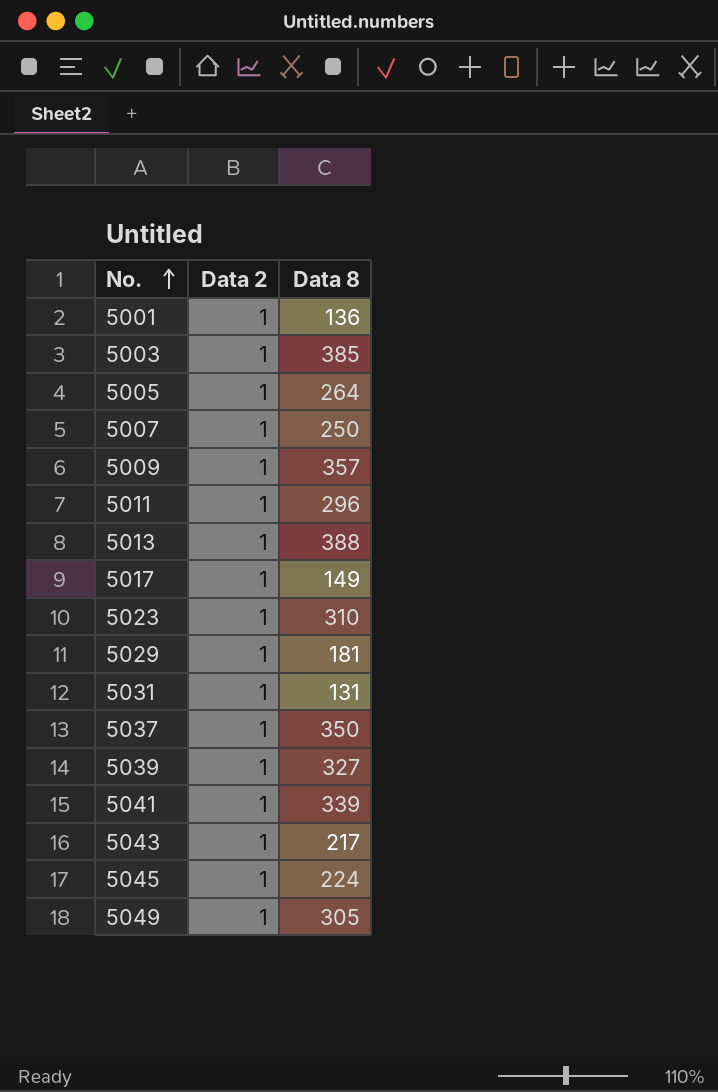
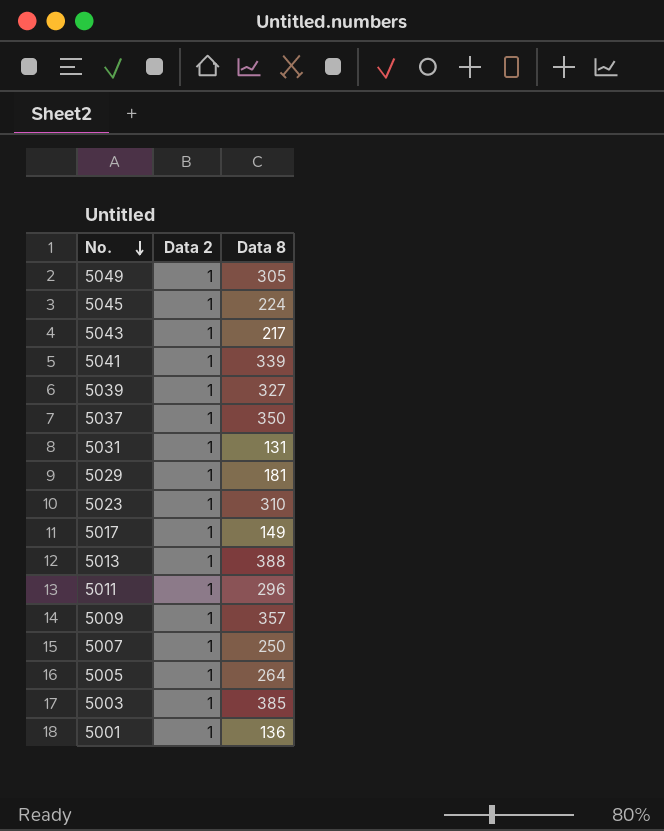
row order: No. ascending -> No. descending

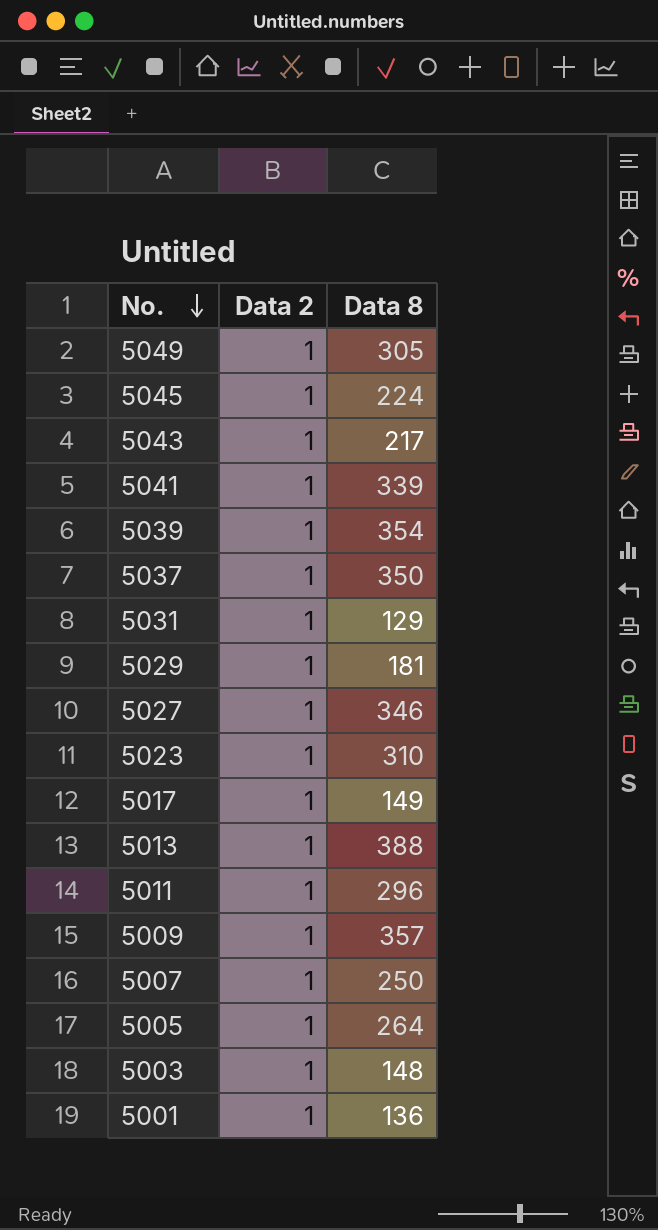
5039 | Data 8: 327 -> 354
5031 | Data 8: 131 -> 129
row 5027: none -> 1 | 346
5003 | Data 8: 385 -> 148

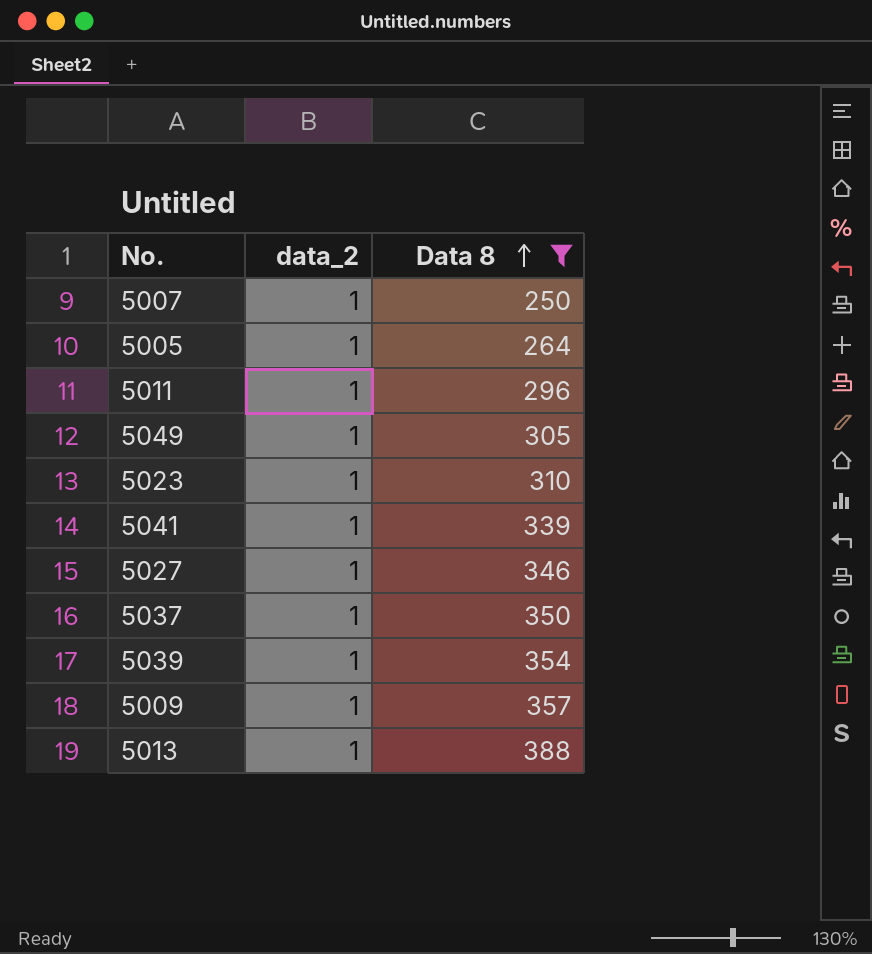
filter: none -> Data 8 >= 250
row order: No. descending -> Data 8 ascending
column name: Data 2 -> data_2

